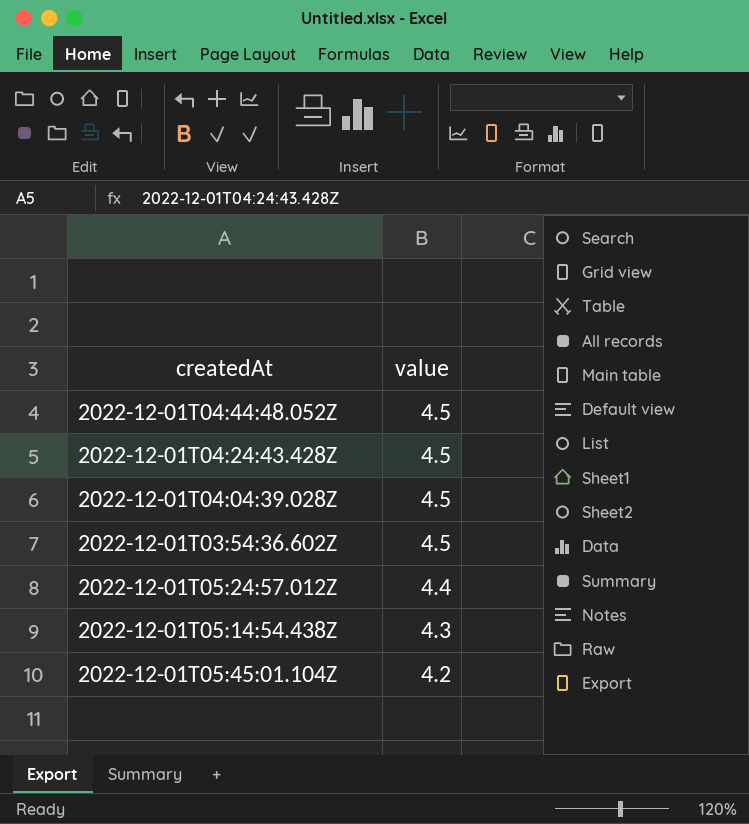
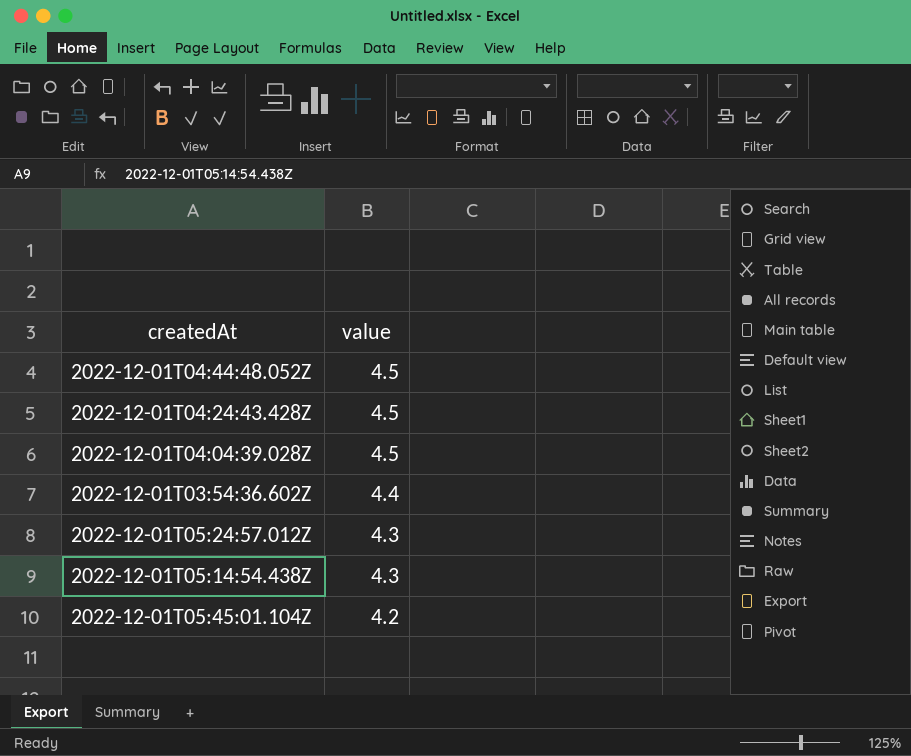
2022-12-01T03:54:36.602Z | value: 4.5 -> 4.4
2022-12-01T05:24:57.012Z | value: 4.4 -> 4.3

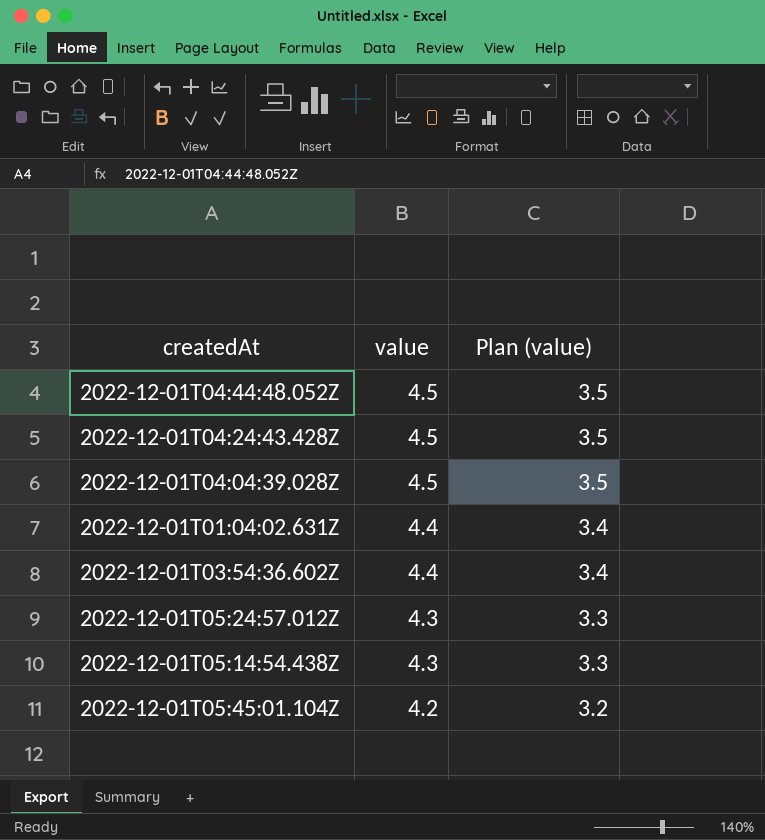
column Plan (value) | formula: none -> [value] - 1
row 2022-12-01T01:04:02.631Z: none -> 4.4 | 3.4

